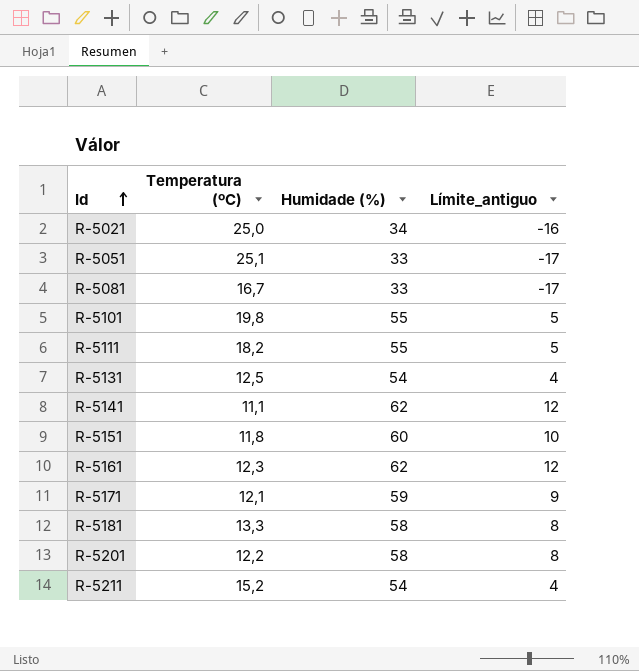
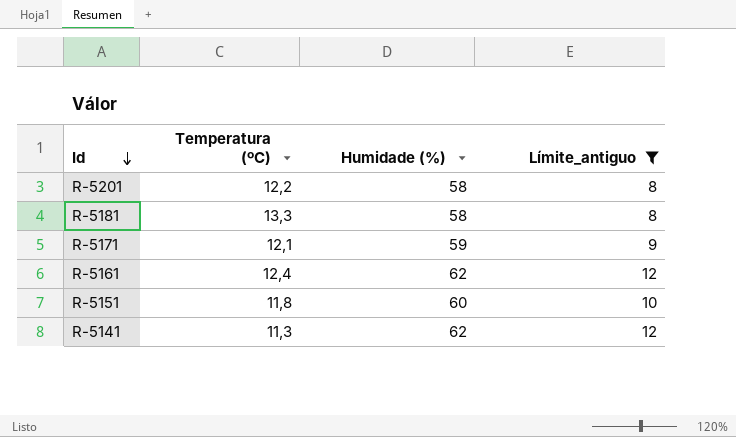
filter: none -> Límite_antiguo >= 8
row order: Id ascending -> Id descending
R-5161 | Temperatura (ºC): 12,3 -> 12,4
R-5141 | Temperatura (ºC): 11,1 -> 11,3

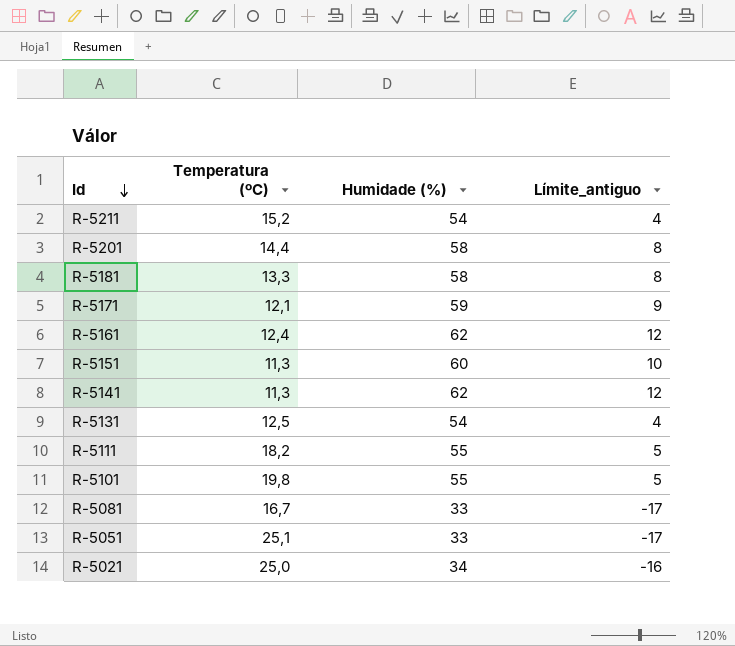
filter: Límite_antiguo >= 8 -> none
R-5201 | Temperatura (ºC): 12,2 -> 14,4
R-5151 | Temperatura (ºC): 11,8 -> 11,3

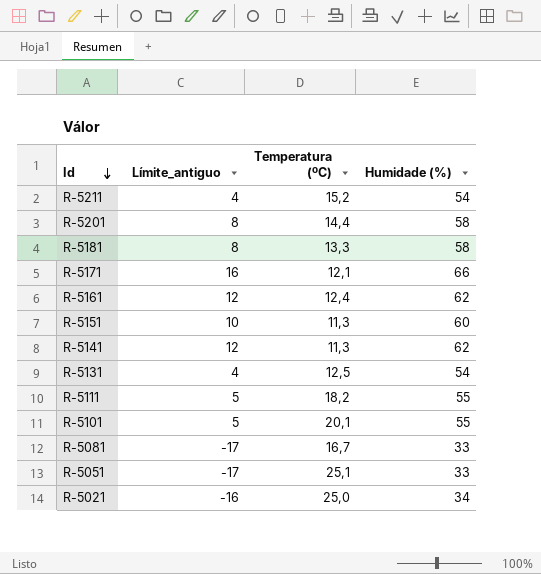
column Límite_antiguo | position: 4 -> 2
R-5171 | Límite_antiguo: 9 -> 16
R-5171 | Humidade (%): 59 -> 66
R-5101 | Temperatura (ºC): 19,8 -> 20,1

